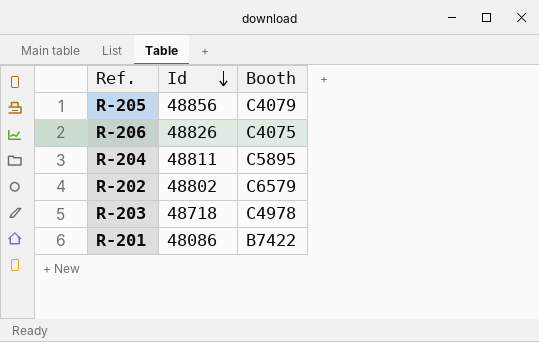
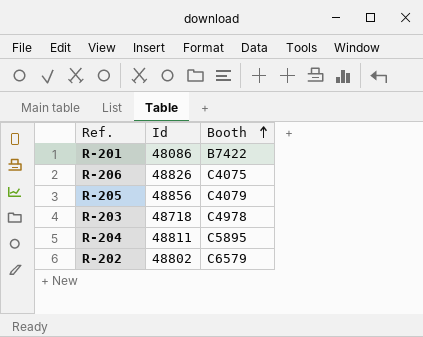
row order: Id descending -> Booth ascending

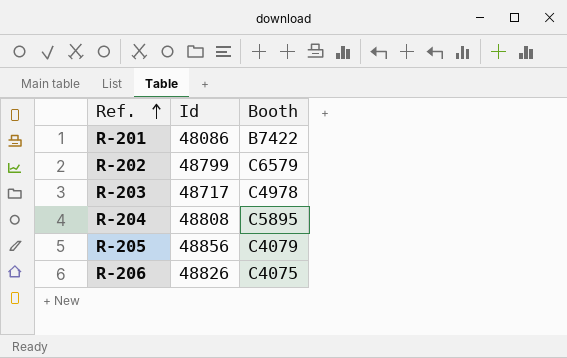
row order: Booth ascending -> Ref. ascending
R-202 | Id: 48802 -> 48799
R-203 | Id: 48718 -> 48717
R-204 | Id: 48811 -> 48808

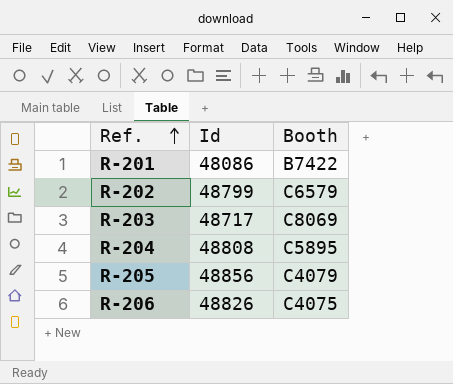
R-203 | Booth: C4978 -> C8069

